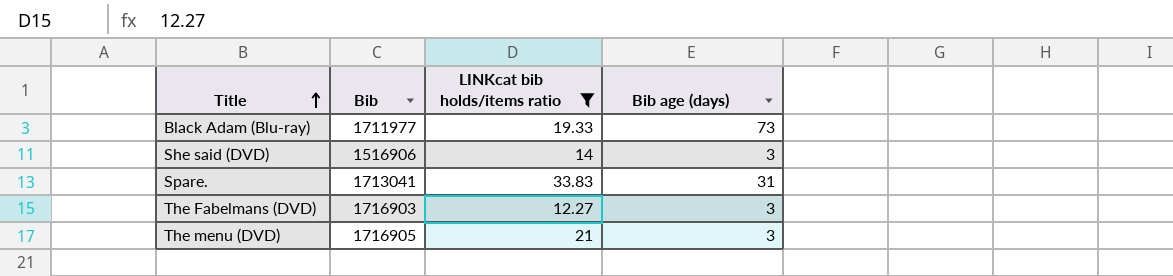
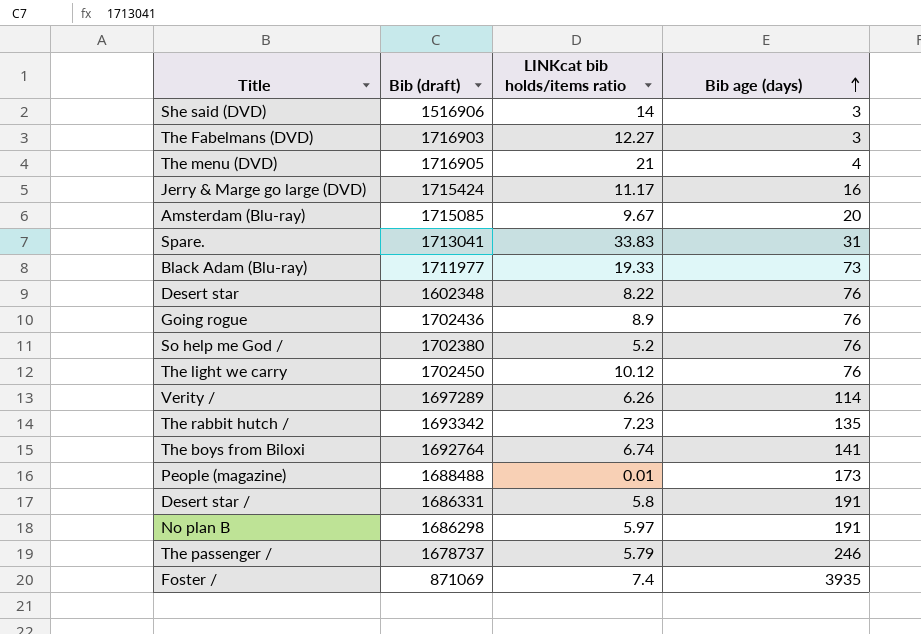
filter: LINKcat bib holds/items ratio >= 12.27 -> none
row order: Title ascending -> Bib age (days) ascending
column name: Bib -> Bib (draft)
The menu (DVD) | Bib age (days): 3 -> 4

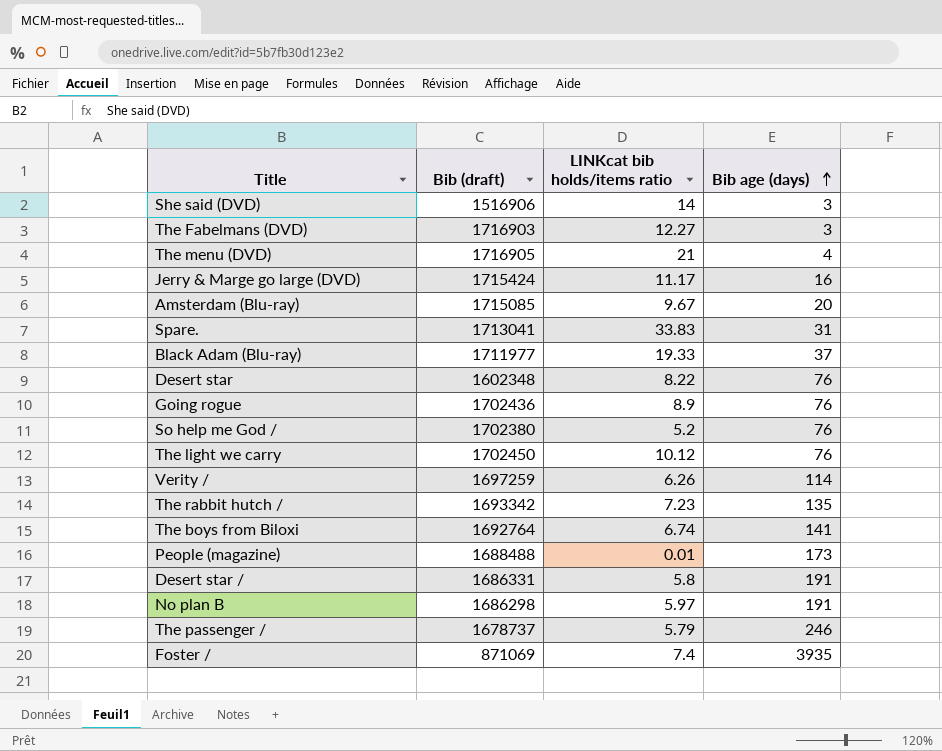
Black Adam (Blu-ray) | Bib age (days): 73 -> 37
Verity / | Bib (draft): 1697289 -> 1697259

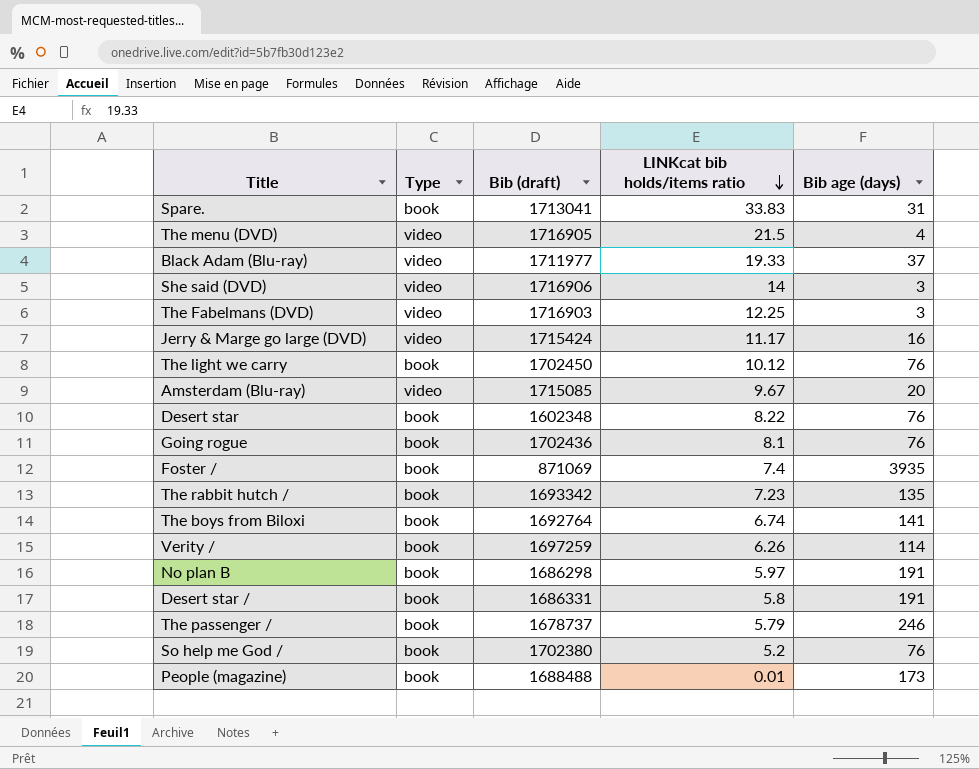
row order: Bib age (days) ascending -> LINKcat bib holds/items ratio descending
column Type | position: none -> 2
The menu (DVD) | LINKcat bib holds/items ratio: 21 -> 21.5
She said (DVD) | Bib (draft): 1516906 -> 1716906
The Fabelmans (DVD) | LINKcat bib holds/items ratio: 12.27 -> 12.25
Going rogue | LINKcat bib holds/items ratio: 8.9 -> 8.1

